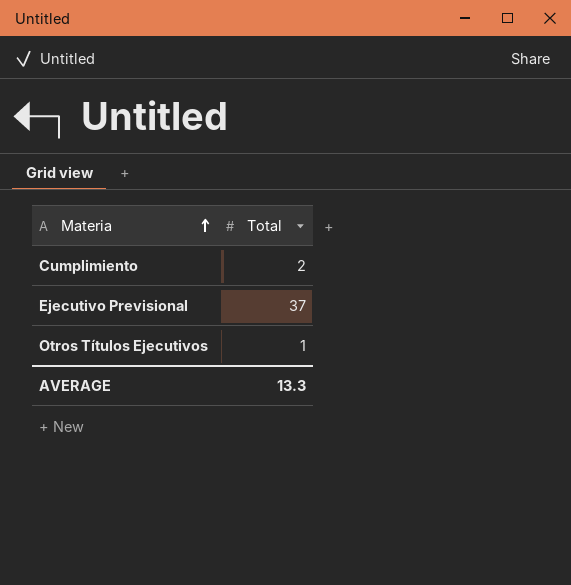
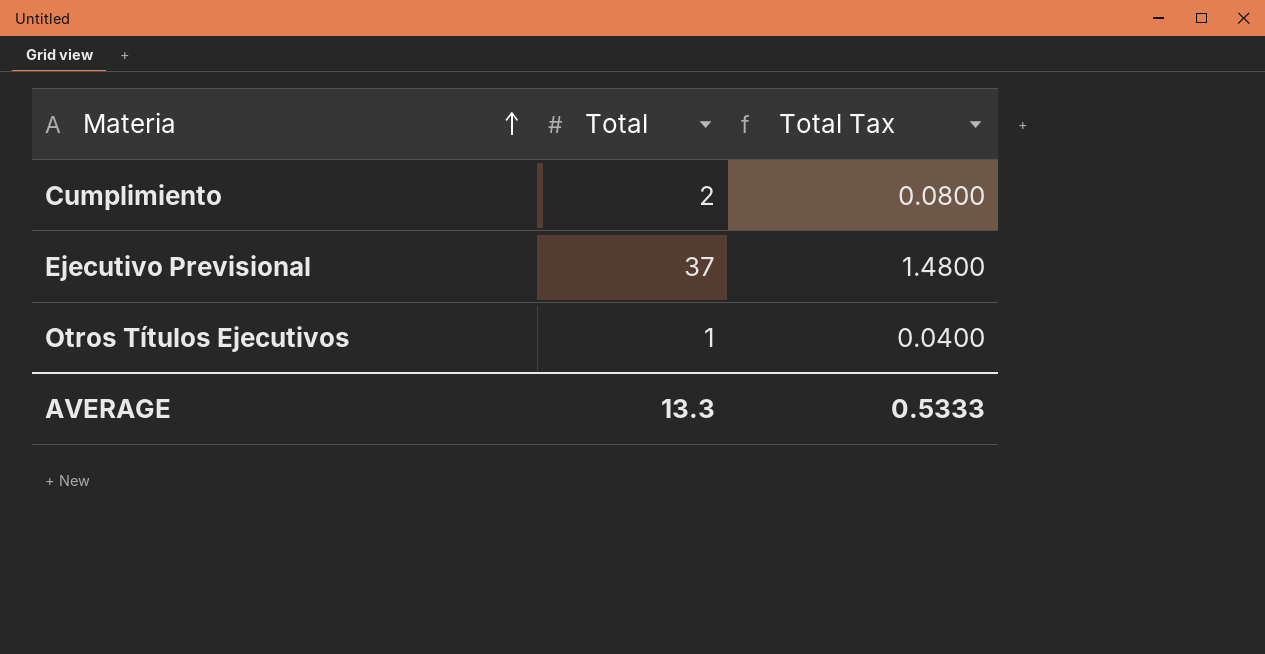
column Total Tax | formula: none -> [Total] * 0.04

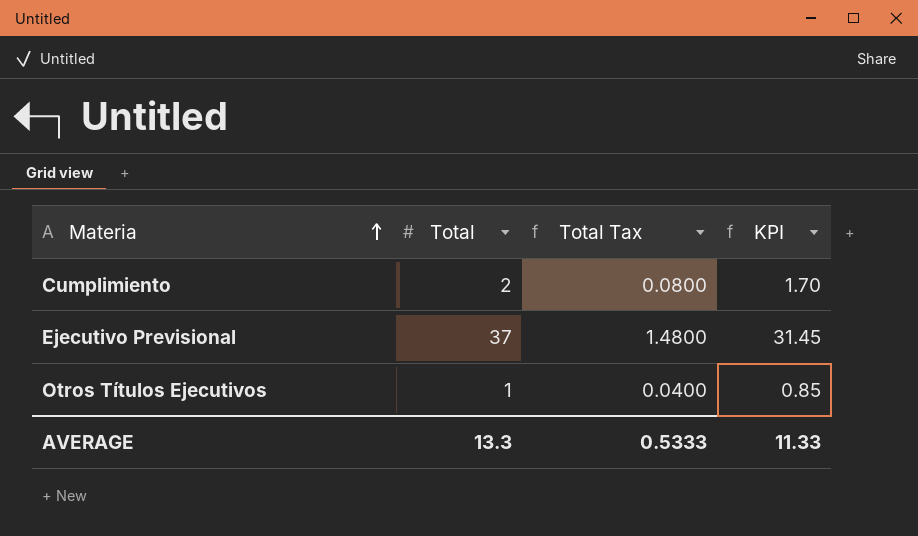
column KPI | formula: none -> [Total] * 0.85

